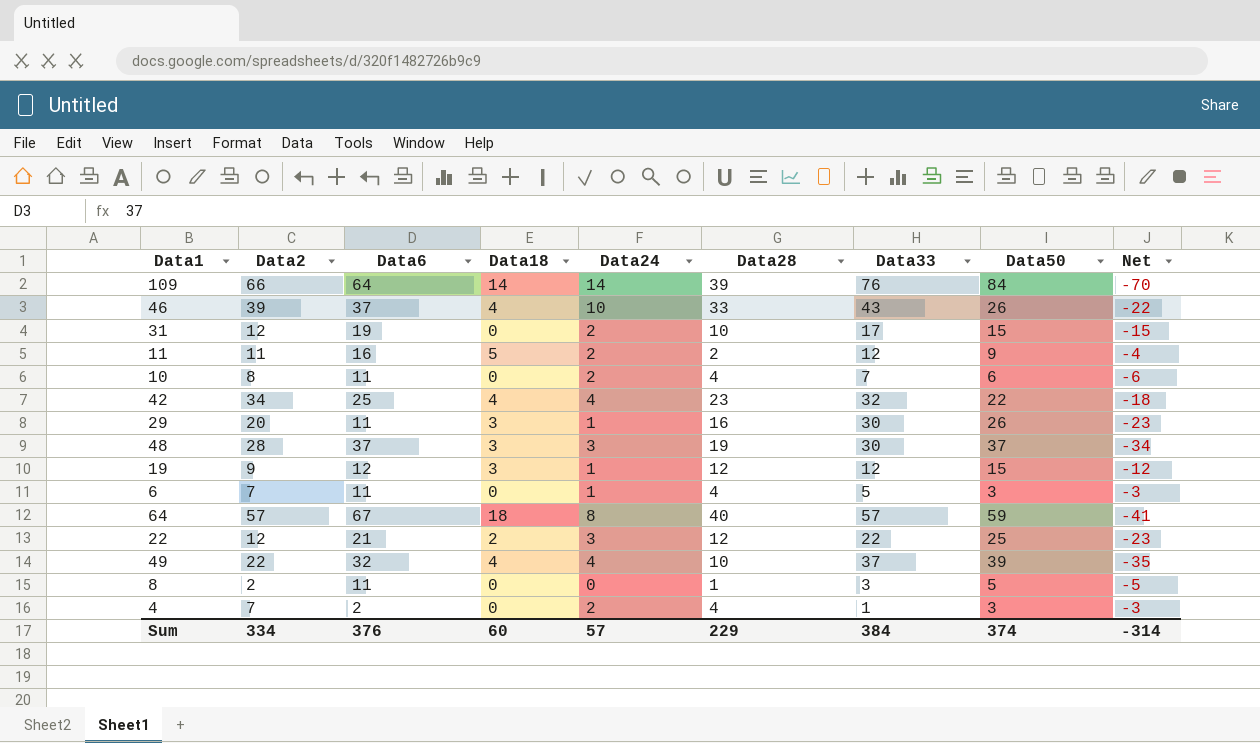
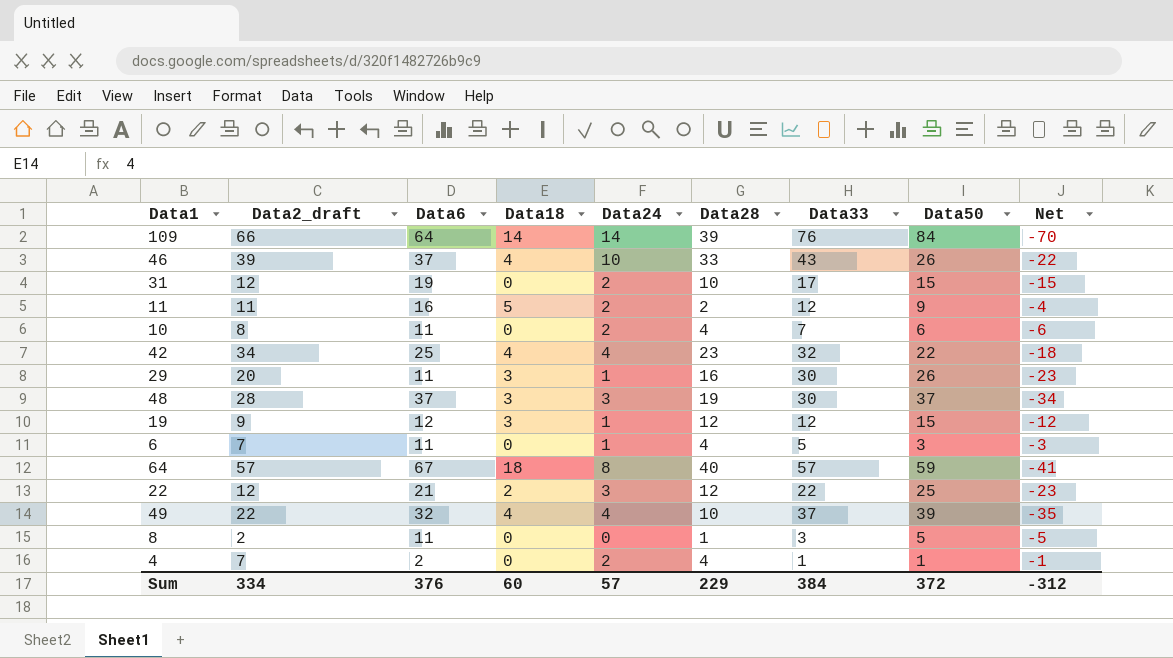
column name: Data2 -> Data2_draft
4 | Data50: 3 -> 1
4 | Net: -3 -> -1
Sum | Data50: 374 -> 372
Sum | Net: -314 -> -312

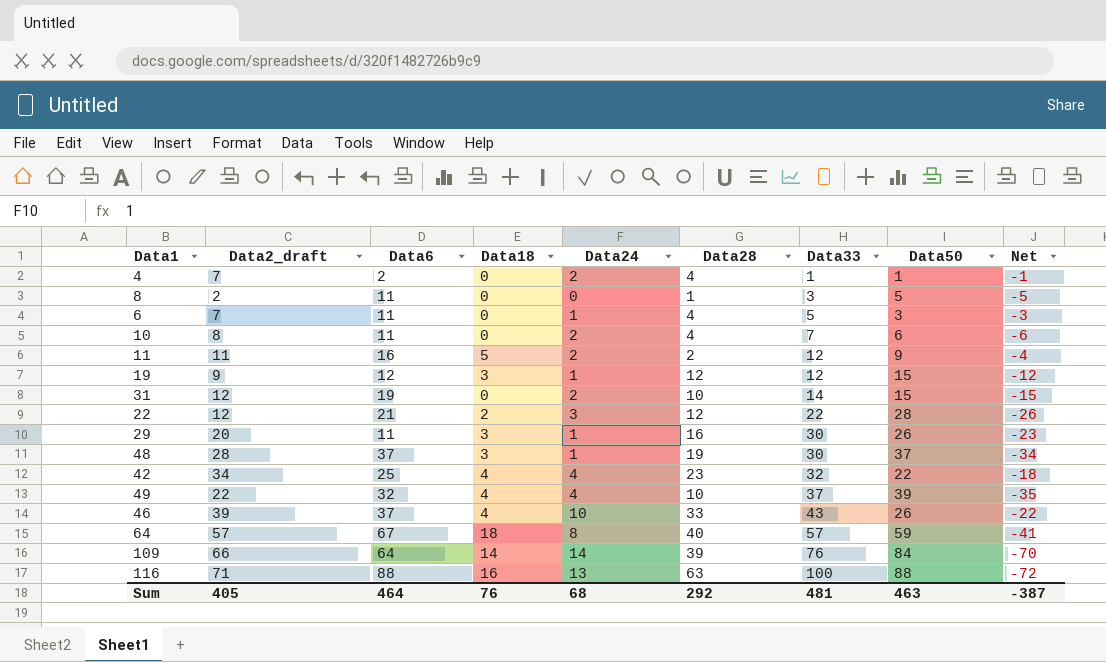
row order: none -> Data33 ascending
31 | Data33: 17 -> 14
22 | Data50: 25 -> 28
22 | Net: -23 -> -26
48 | Data24: 3 -> 1
row 116: none -> 71 | 88 | 16 | 13 | 63 | 100 | 88 | -72
Sum | Data2_draft: 334 -> 405
Sum | Data6: 376 -> 464
Sum | Data18: 60 -> 76
Sum | Data24: 57 -> 68
Sum | Data28: 229 -> 292
Sum | Data33: 384 -> 481
Sum | Data50: 372 -> 463
Sum | Net: -312 -> -387

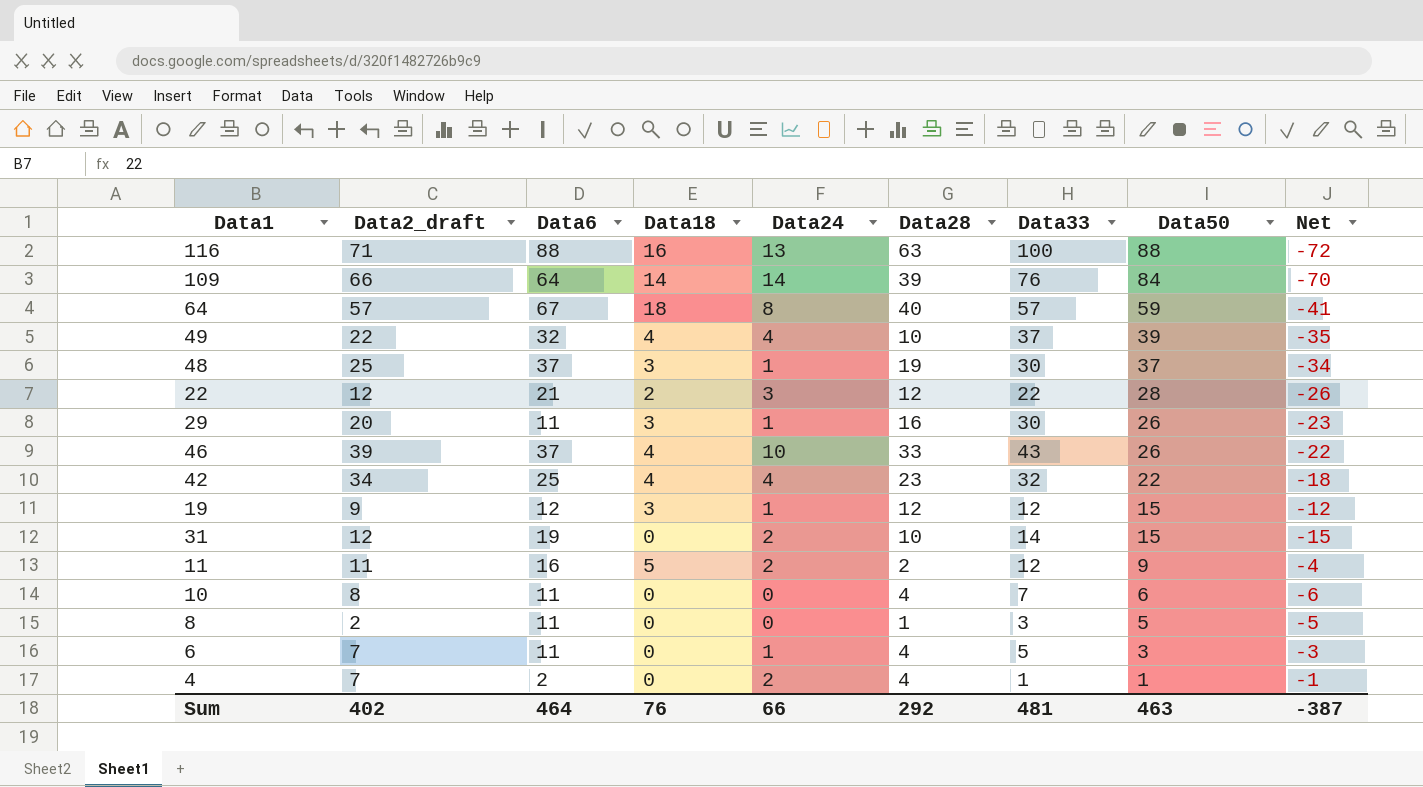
row order: Data33 ascending -> Data50 descending
48 | Data2_draft: 28 -> 25
10 | Data24: 2 -> 0
Sum | Data2_draft: 405 -> 402
Sum | Data24: 68 -> 66

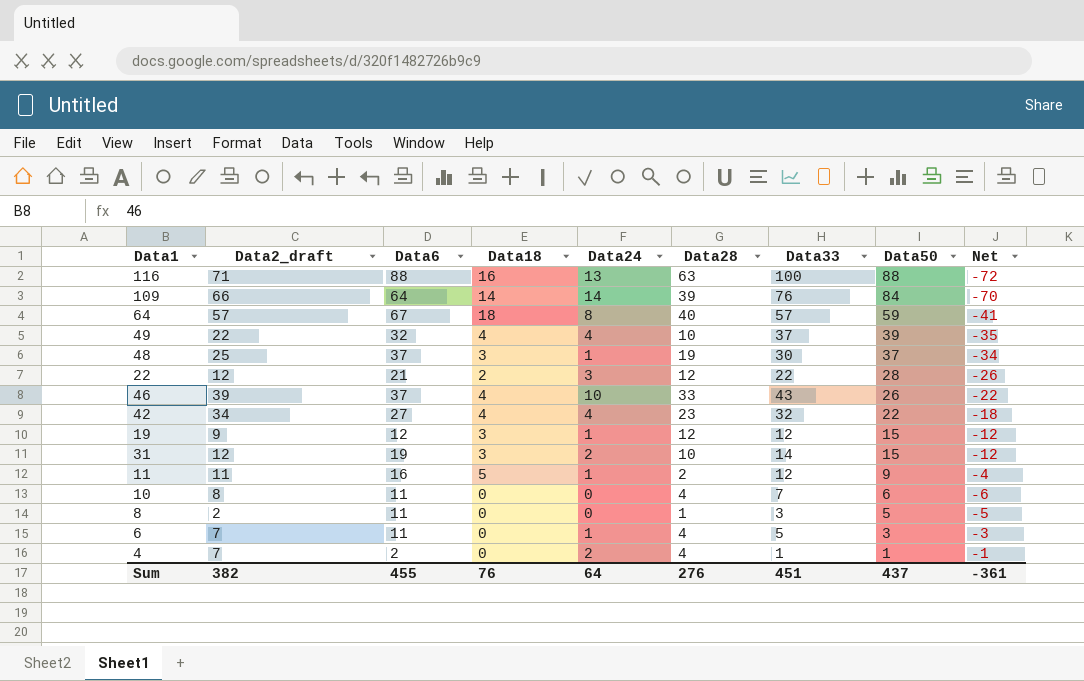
row 29: 20 | 11 | 3 | 1 | 16 | 30 | 26 | -23 -> none
42 | Data6: 25 -> 27
31 | Data18: 0 -> 3
31 | Net: -15 -> -12
11 | Data24: 2 -> 1
Sum | Data2_draft: 402 -> 382
Sum | Data6: 464 -> 455
Sum | Data24: 66 -> 64
Sum | Data28: 292 -> 276
Sum | Data33: 481 -> 451
Sum | Data50: 463 -> 437
Sum | Net: -387 -> -361

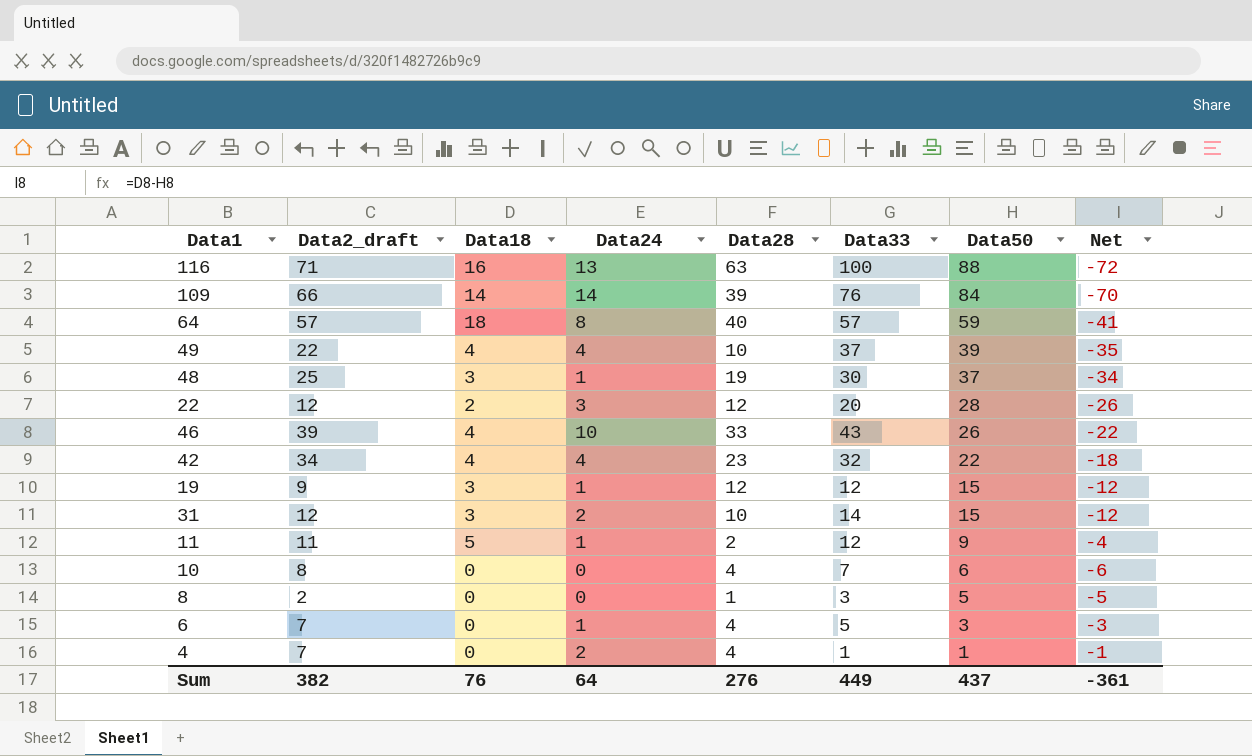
column Data6 | position: 3 -> none
22 | Data33: 22 -> 20
Sum | Data33: 451 -> 449

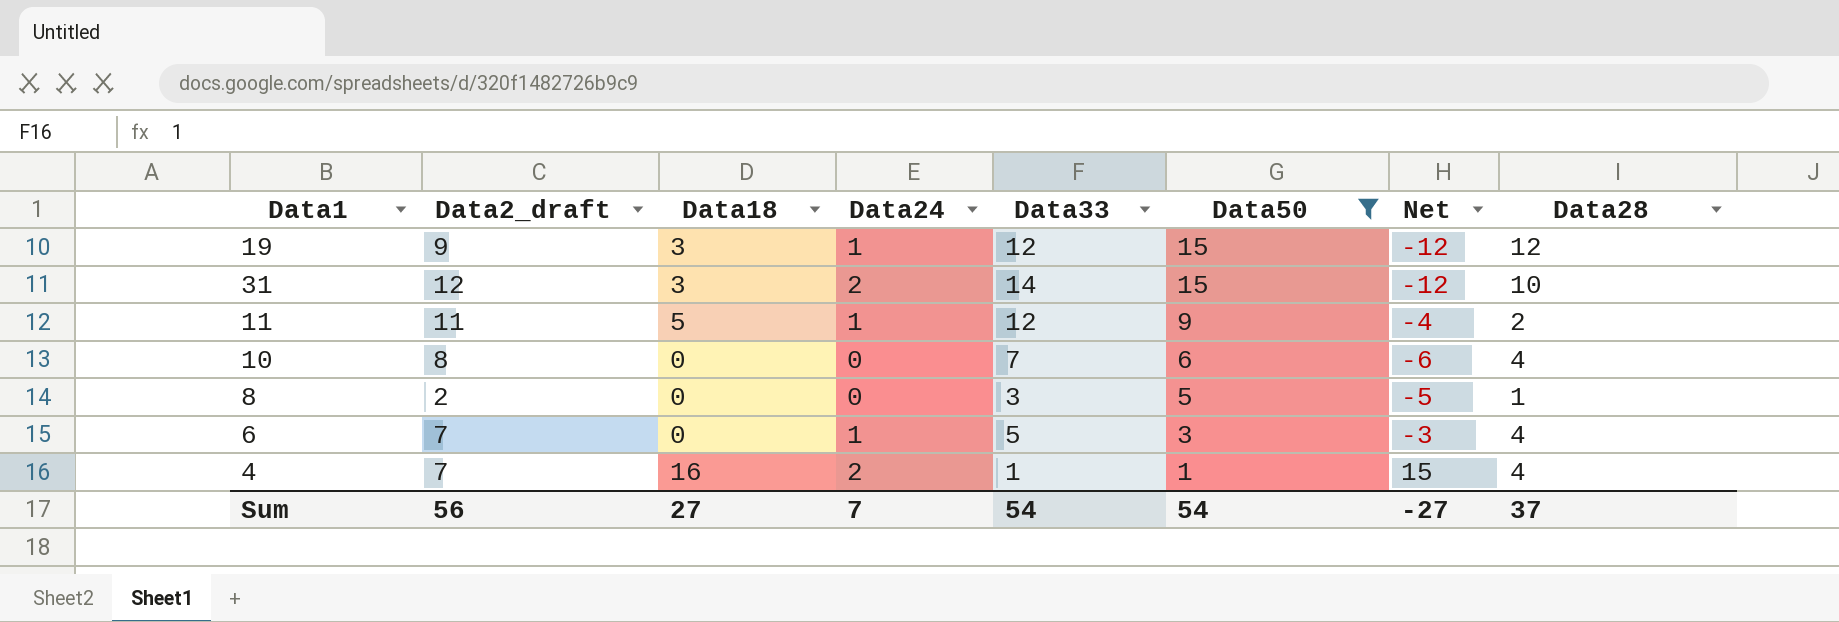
filter: none -> Data50 <= 15
column Data28 | position: 5 -> 8
4 | Data18: 0 -> 16
4 | Net: -1 -> 15
Sum | Data2_draft: 382 -> 56
Sum | Data18: 76 -> 27
Sum | Data24: 64 -> 7
Sum | Data33: 449 -> 54
Sum | Data50: 437 -> 54
Sum | Net: -361 -> -27
Sum | Data28: 276 -> 37

